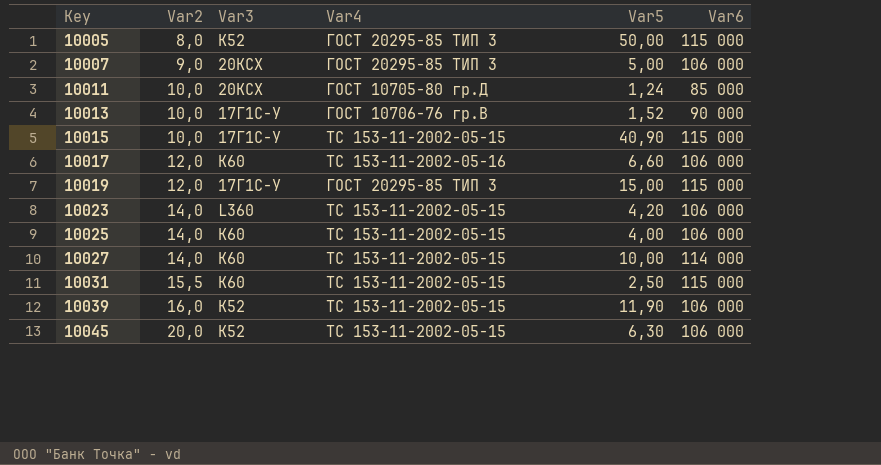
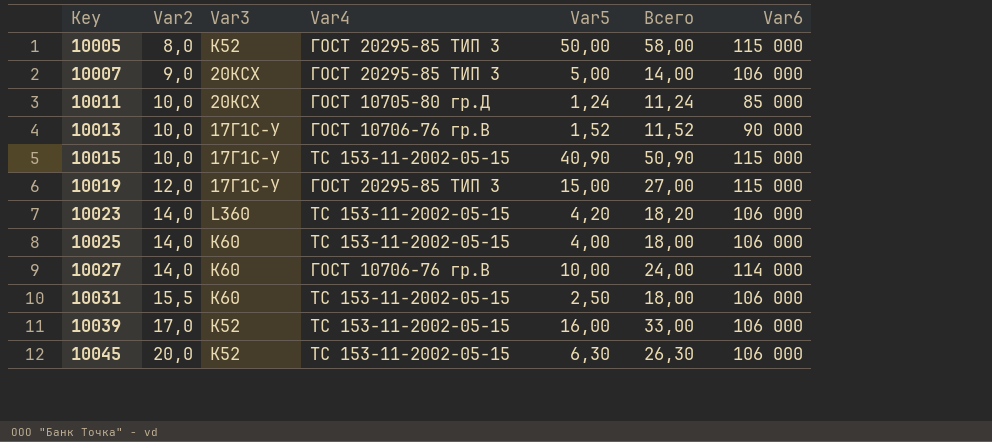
column Всего | formula: none -> [Var2] + [Var5]
row 10017: 12,0 | К60 | ТС 153-11-2002-05-16 | 6,60 | 106 000 -> none
10027 | Var4: ТС 153-11-2002-05-15 -> ГОСТ 10706-76 гр.В
10031 | Var6: 115 000 -> 106 000
10039 | Var2: 16,0 -> 17,0
10039 | Var5: 11,90 -> 16,00

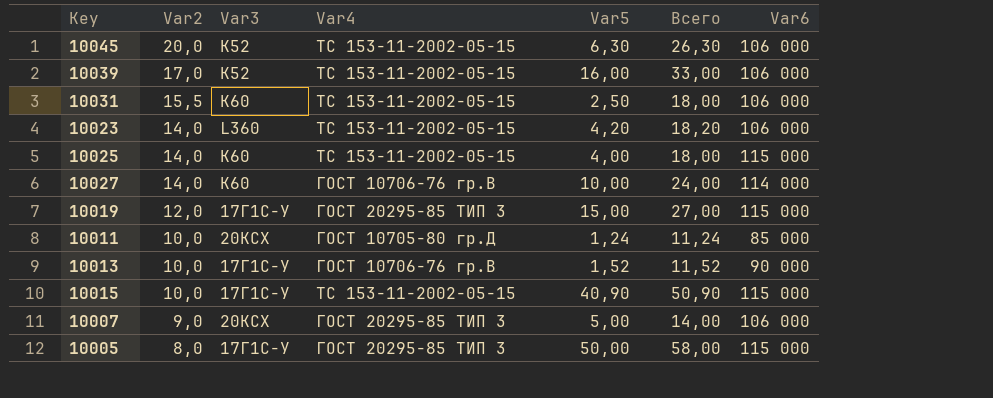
row order: Key ascending -> Var2 descending
10025 | Var6: 106 000 -> 115 000
10005 | Var3: К52 -> 17Г1С-У

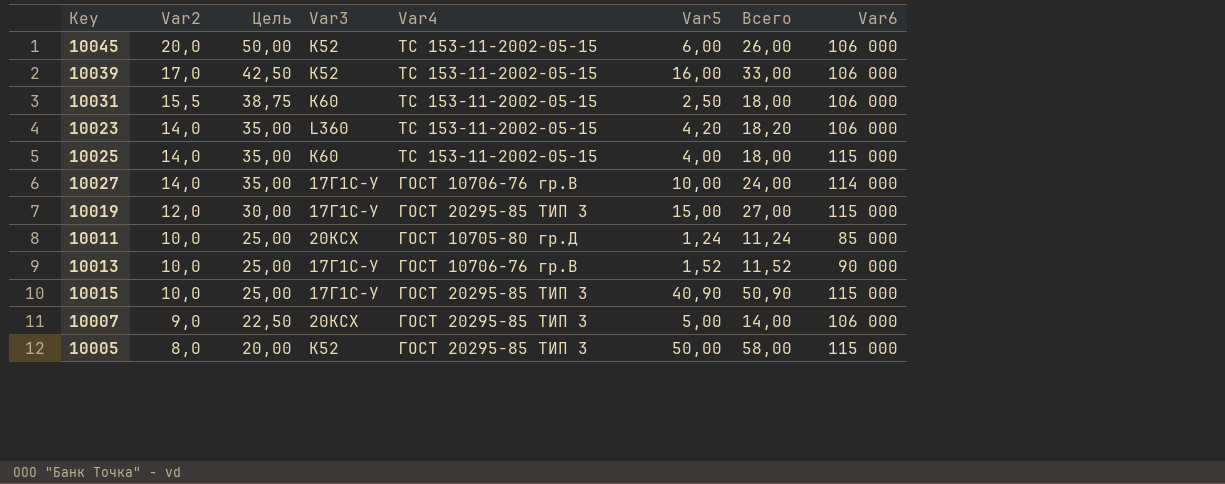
column Цель | formula: none -> [Var2] * 2,5
10045 | Var5: 6,30 -> 6,00
10045 | Всего: 26,30 -> 26,00
10027 | Var3: К60 -> 17Г1С-У
10015 | Var4: ТС 153-11-2002-05-15 -> ГОСТ 20295-85 ТИП 3
10005 | Var3: 17Г1С-У -> К52

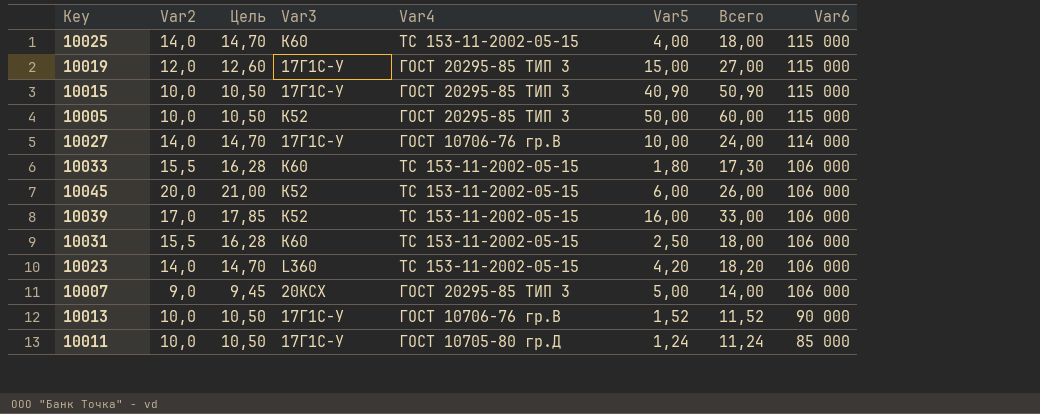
row order: Var2 descending -> Var6 descending
column Цель | formula: [Var2] * 2,5 -> [Var2] * 1,05
10005 | Var2: 8,0 -> 10,0
10005 | Всего: 58,00 -> 60,00
row 10033: none -> 15,5 | 16,28 | К60 | ТС 153-11-2002-05-15 | 1,80 | 17,30 | 106 000
10011 | Var3: 20КСХ -> 17Г1С-У

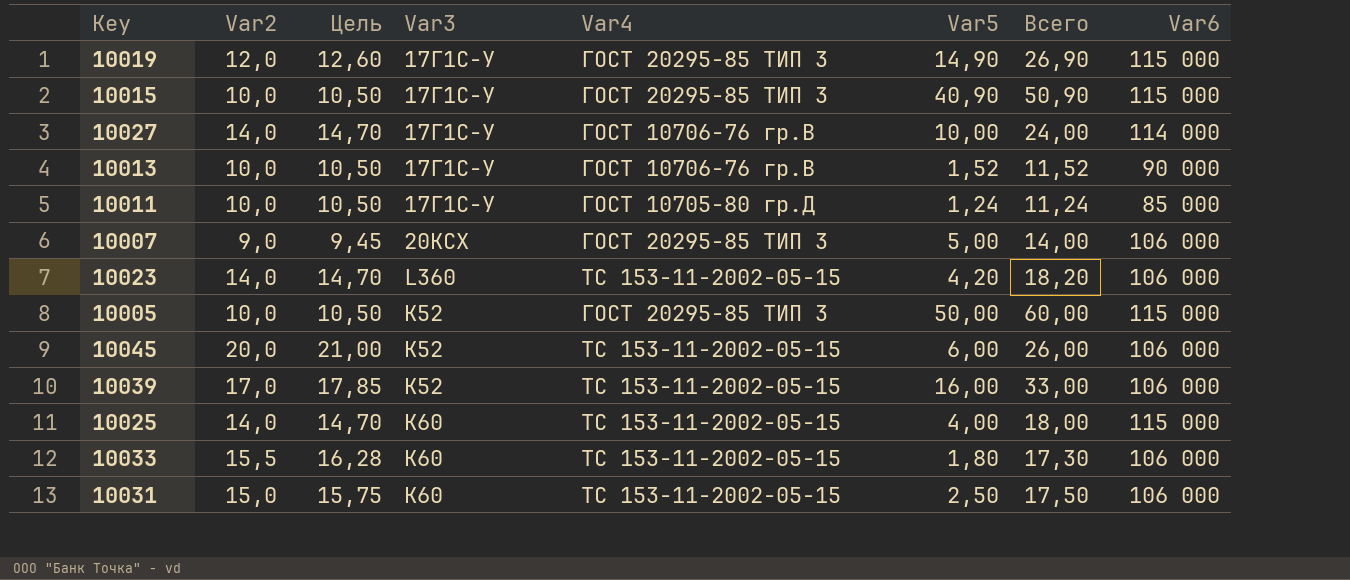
row order: Var6 descending -> Var3 ascending
10019 | Var5: 15,00 -> 14,90
10019 | Всего: 27,00 -> 26,90
10031 | Var2: 15,5 -> 15,0
10031 | Цель: 16,28 -> 15,75
10031 | Всего: 18,00 -> 17,50

